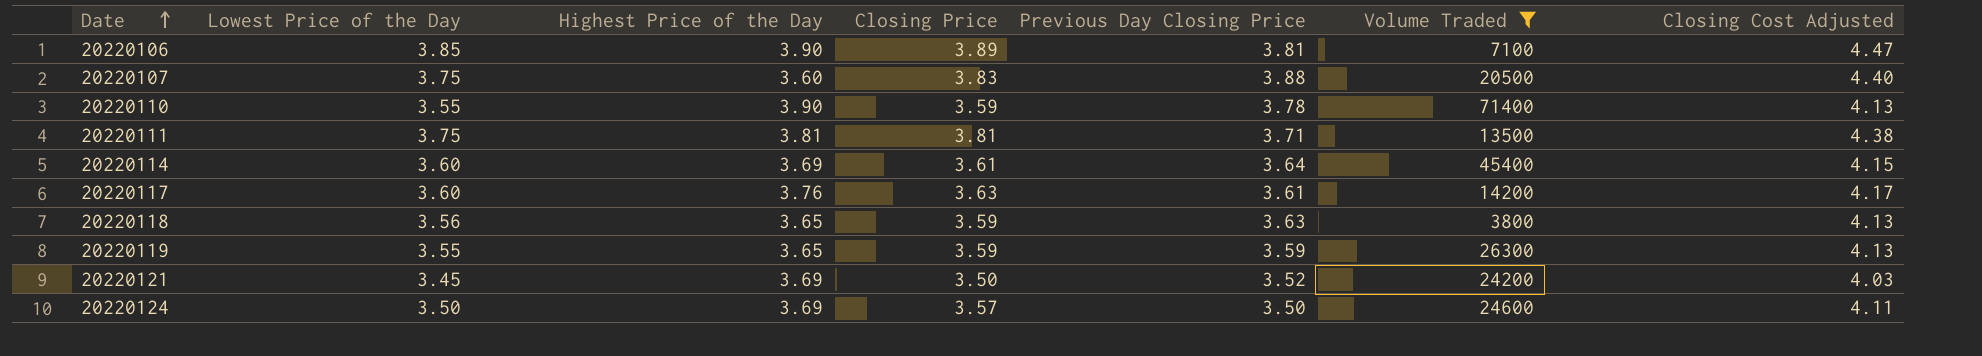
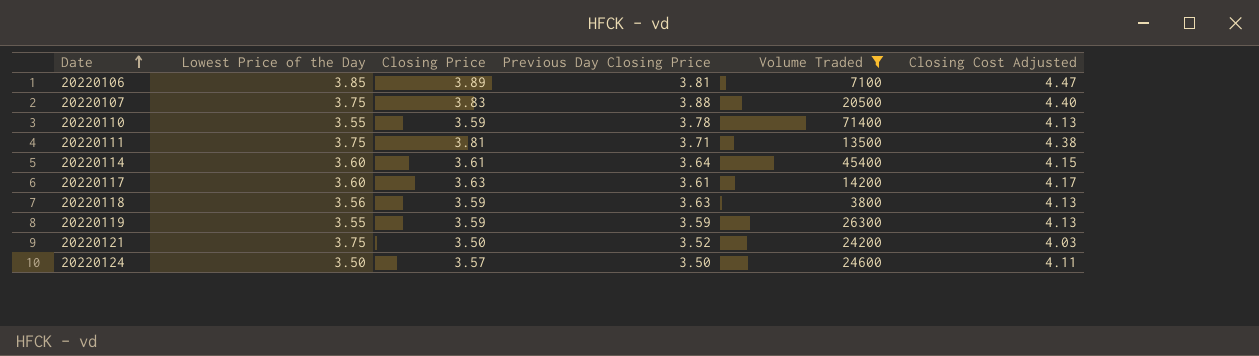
column Highest Price of the Day | position: 3 -> none
20220121 | Lowest Price of the Day: 3.45 -> 3.75

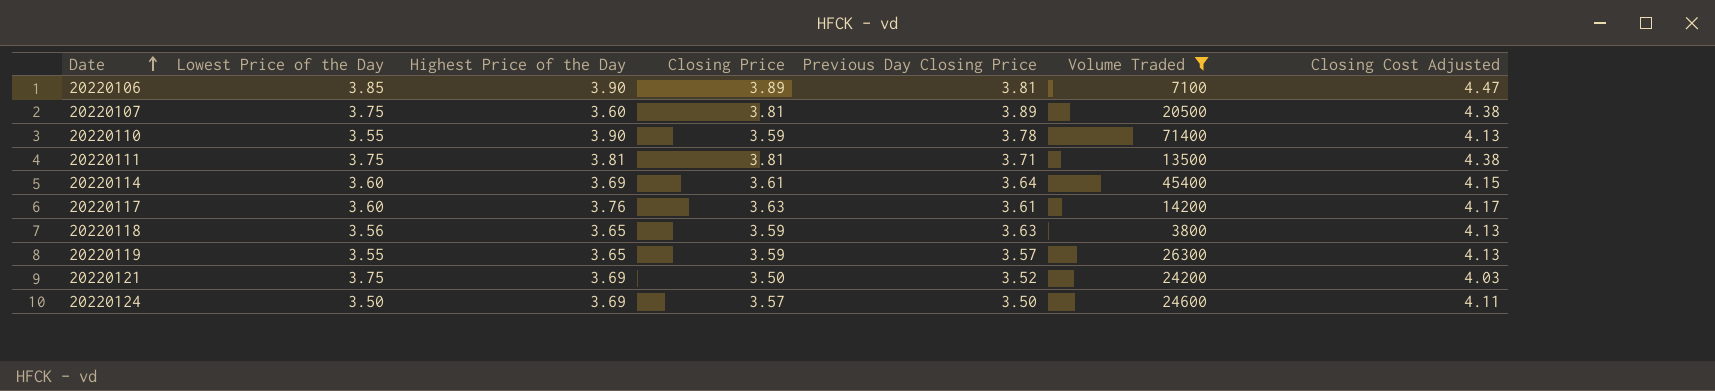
column Highest Price of the Day | position: none -> 3
20220107 | Closing Price: 3.83 -> 3.81
20220107 | Previous Day Closing Price: 3.88 -> 3.89
20220107 | Closing Cost Adjusted: 4.40 -> 4.38
20220119 | Previous Day Closing Price: 3.59 -> 3.57

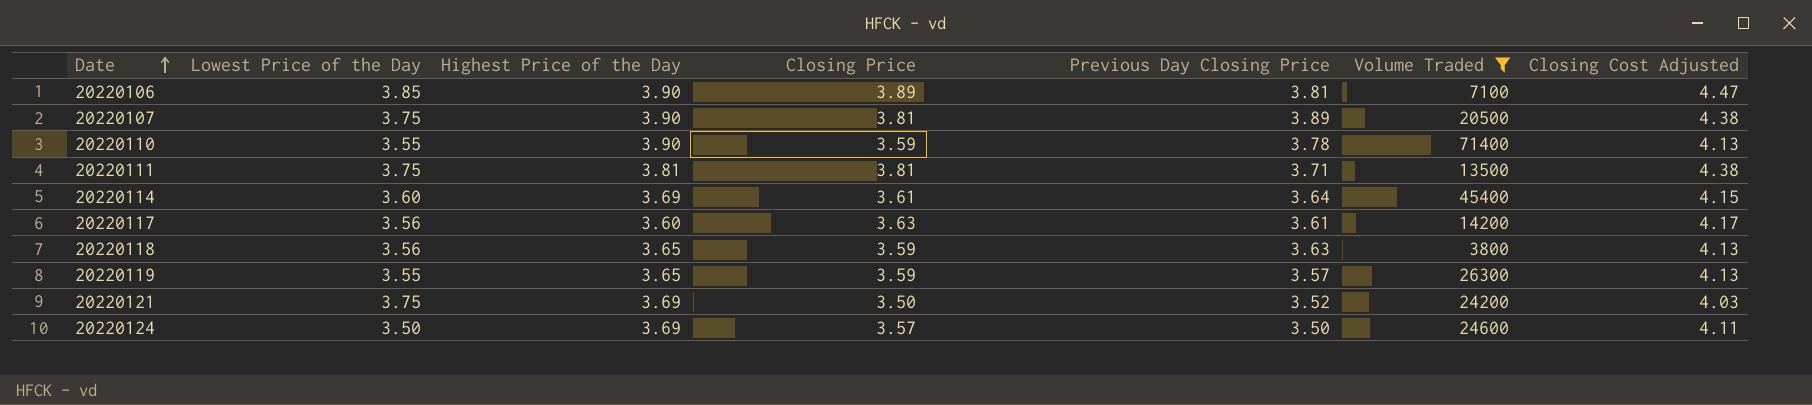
20220107 | Highest Price of the Day: 3.60 -> 3.90
20220117 | Lowest Price of the Day: 3.60 -> 3.56
20220117 | Highest Price of the Day: 3.76 -> 3.60

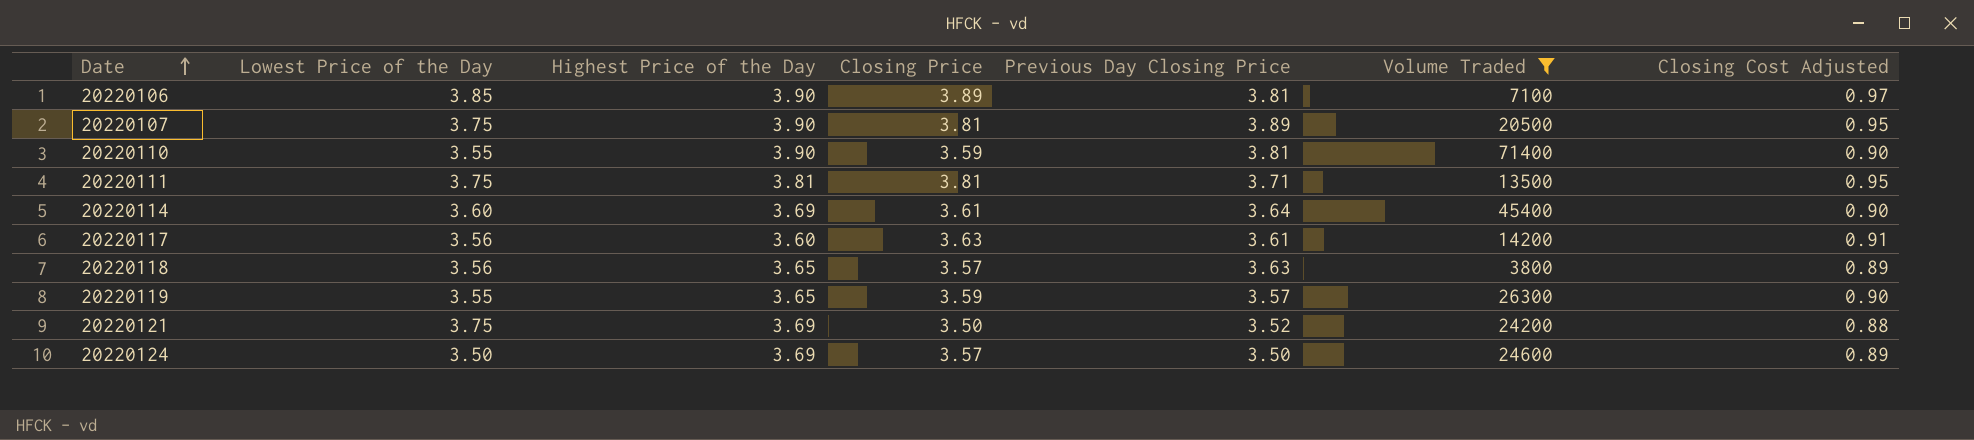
column Closing Cost Adjusted | formula: [Closing Price] * 1.15 -> [Closing Price] * 0.25
20220110 | Previous Day Closing Price: 3.78 -> 3.81
20220118 | Closing Price: 3.59 -> 3.57

